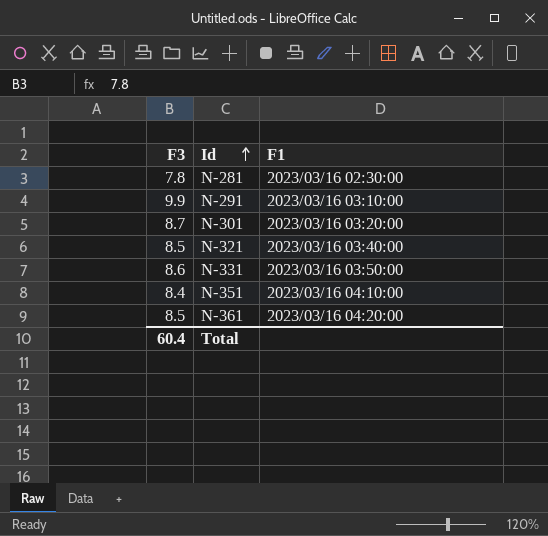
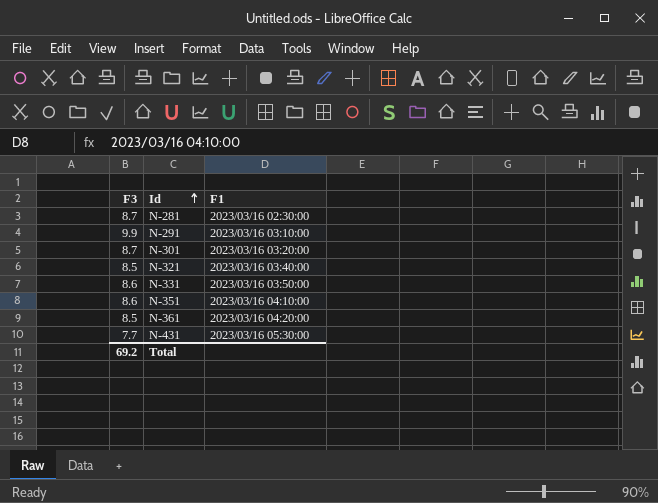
N-281 | F3: 7.8 -> 8.7
N-351 | F3: 8.4 -> 8.6
row N-431: none -> 7.7 | 2023/03/16 05:30:00
Total | F3: 60.4 -> 69.2

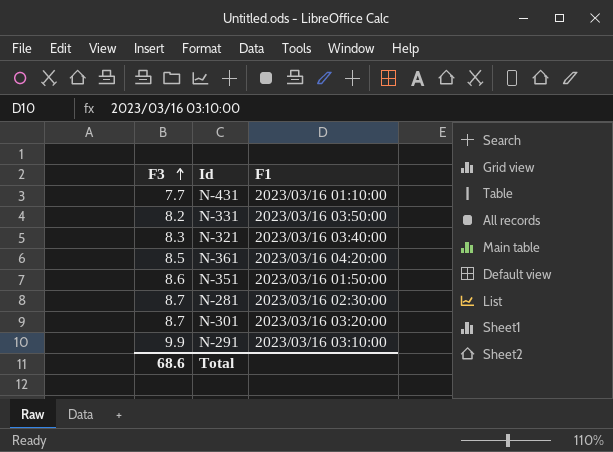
row order: Id ascending -> F3 ascending
N-431 | F1: 2023/03/16 05:30:00 -> 2023/03/16 01:10:00
N-331 | F3: 8.6 -> 8.2
N-321 | F3: 8.5 -> 8.3
N-351 | F1: 2023/03/16 04:10:00 -> 2023/03/16 01:50:00
Total | F3: 69.2 -> 68.6

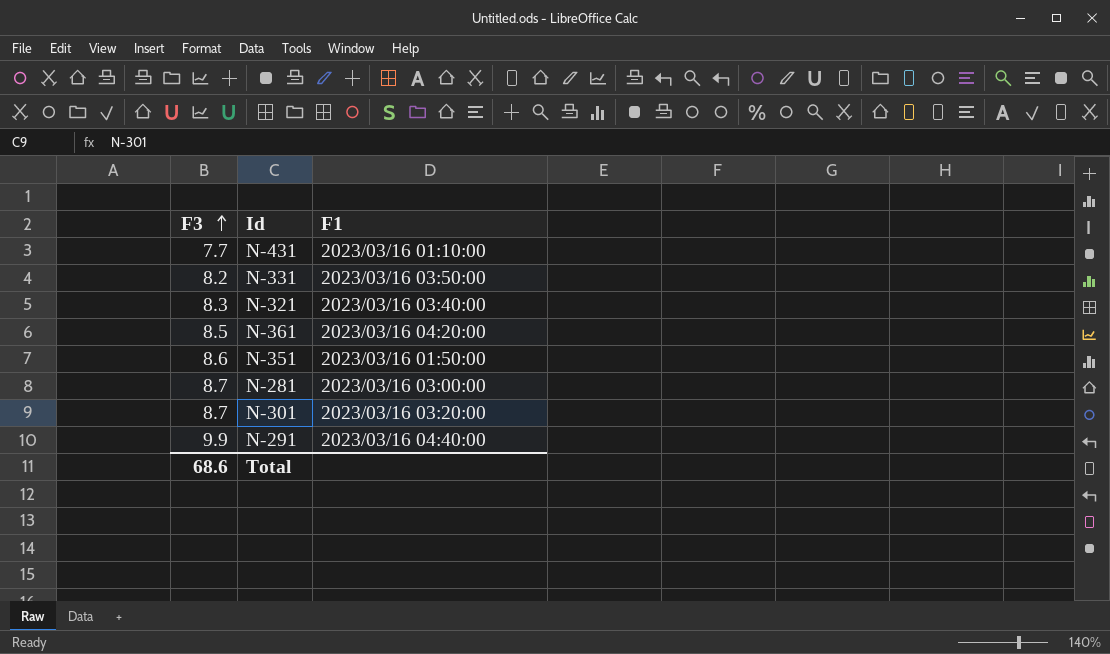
N-281 | F1: 2023/03/16 02:30:00 -> 2023/03/16 03:00:00
N-291 | F1: 2023/03/16 03:10:00 -> 2023/03/16 04:40:00

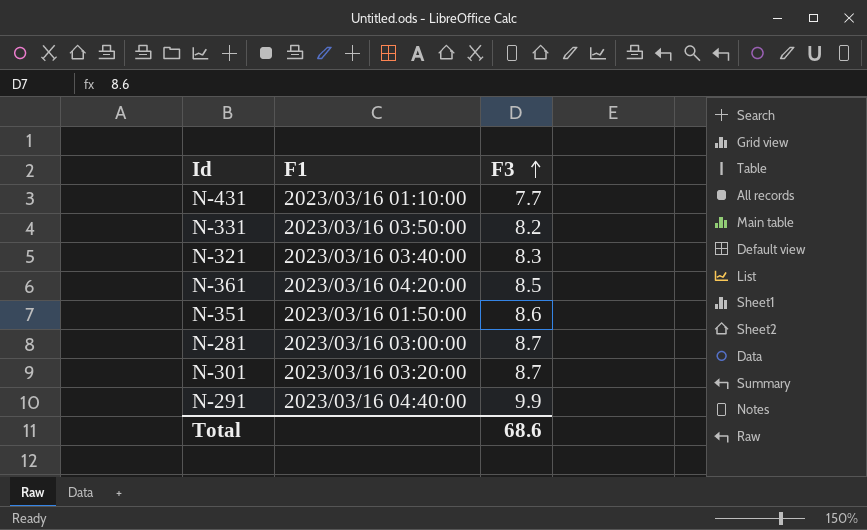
column F3 | position: 1 -> 3

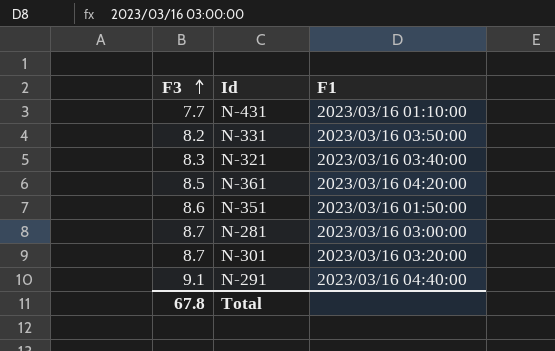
column F3 | position: 3 -> 1
N-291 | F3: 9.9 -> 9.1
Total | F3: 68.6 -> 67.8

